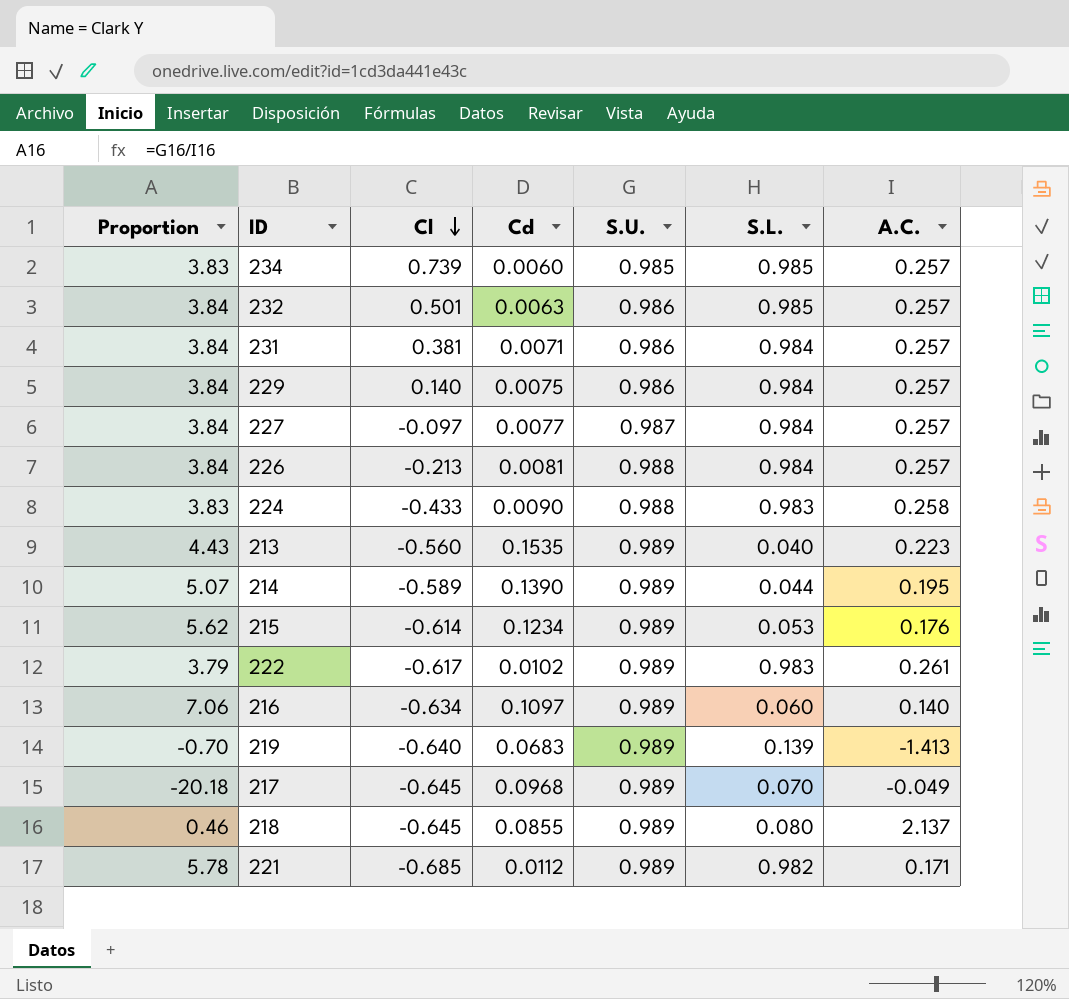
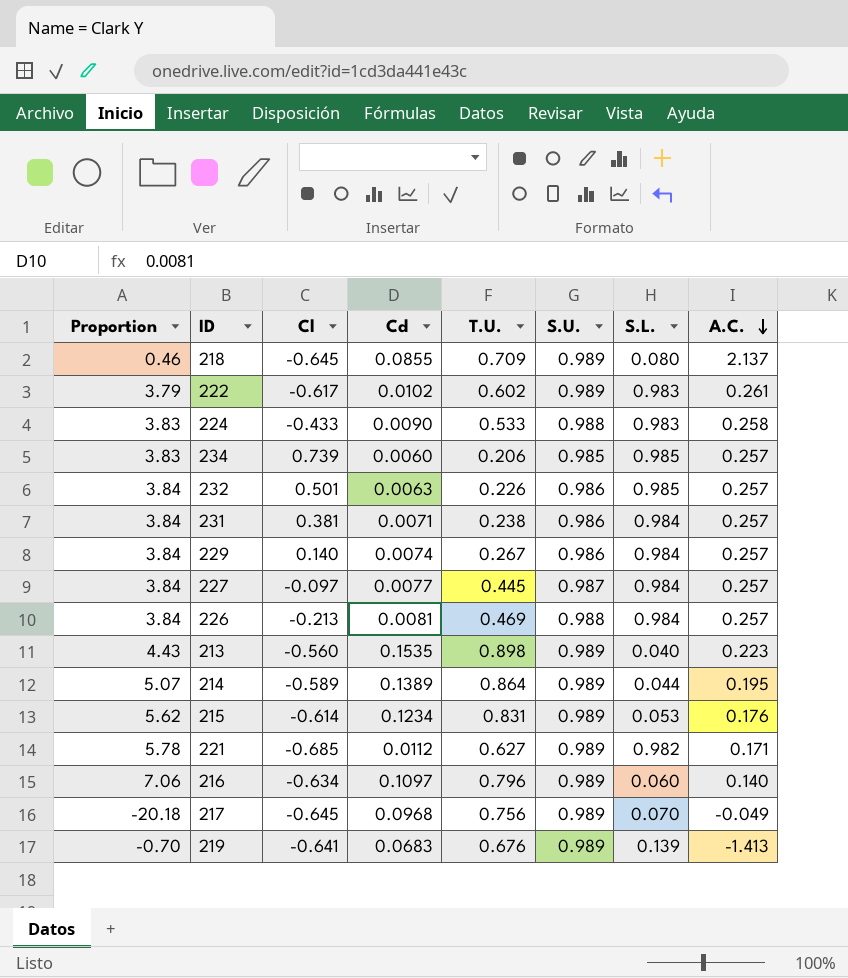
row order: Cl descending -> A.C. descending
column T.U. | position: none -> 5
229 | Cd: 0.0075 -> 0.0074
214 | Cd: 0.1390 -> 0.1389
219 | Cl: -0.640 -> -0.641

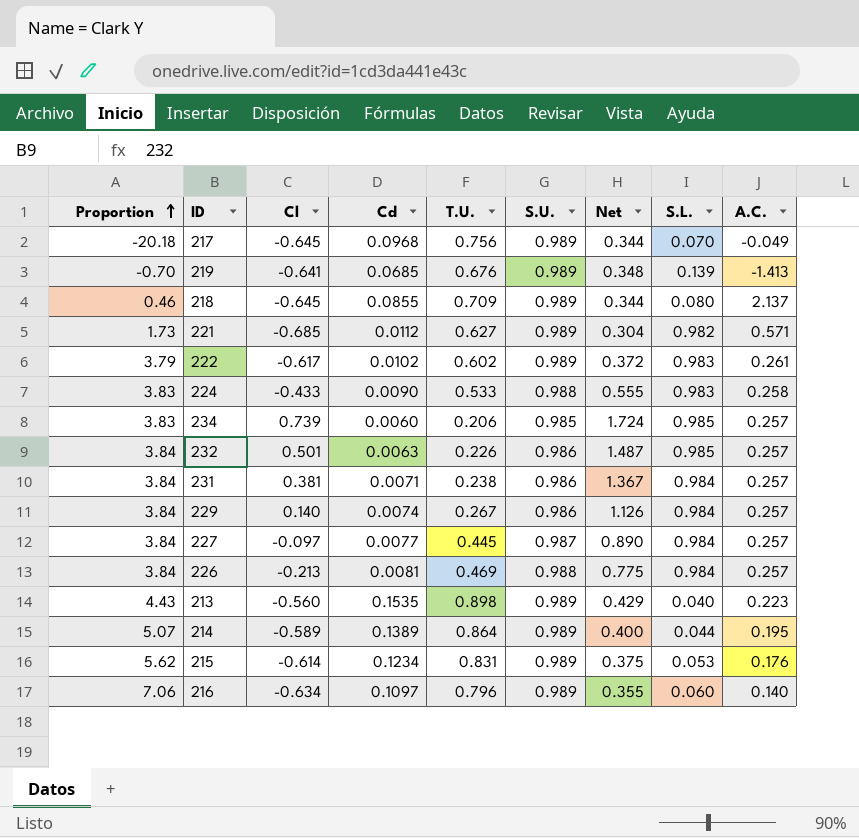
row order: A.C. descending -> Proportion ascending
column Net | formula: none -> [Cl] + [S.U.]
219 | Cd: 0.0683 -> 0.0685
221 | Proportion: 5.78 -> 1.73
221 | A.C.: 0.171 -> 0.571

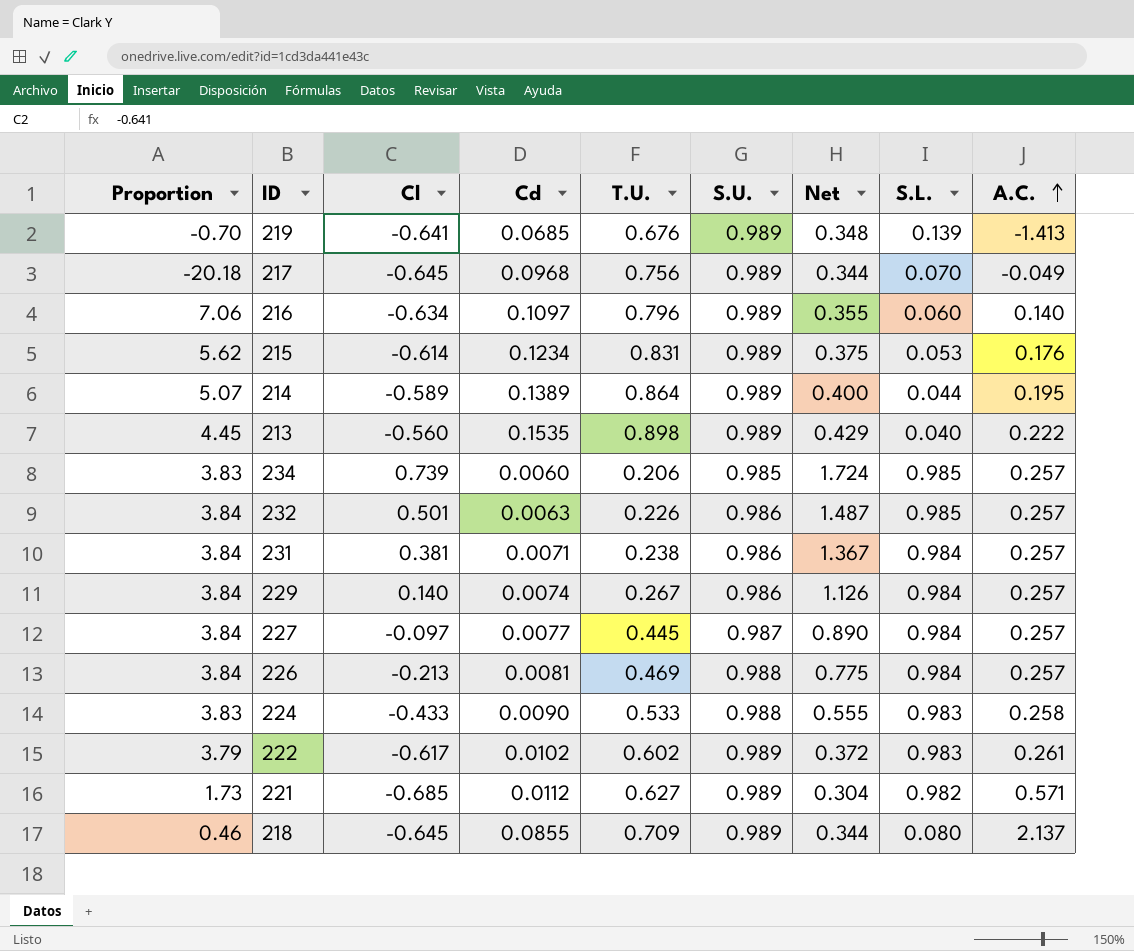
row order: Proportion ascending -> A.C. ascending
213 | Proportion: 4.43 -> 4.45
213 | A.C.: 0.223 -> 0.222

